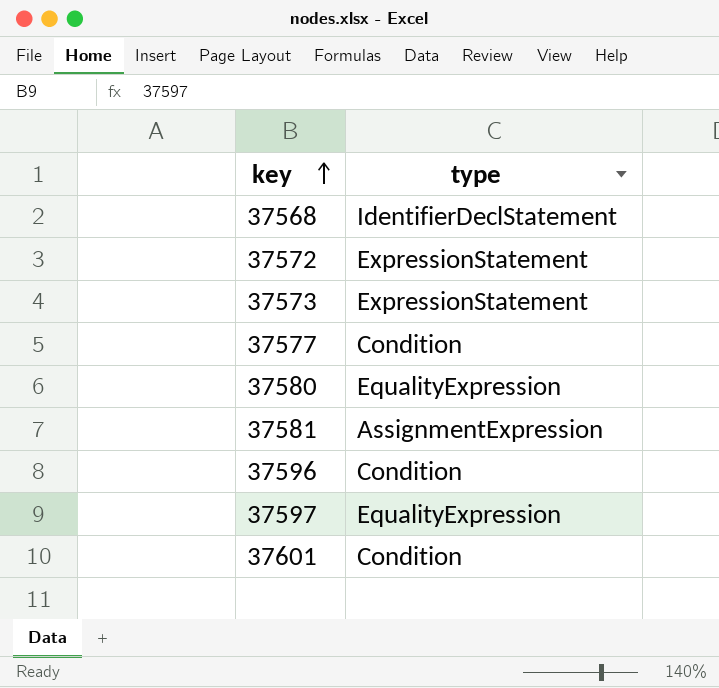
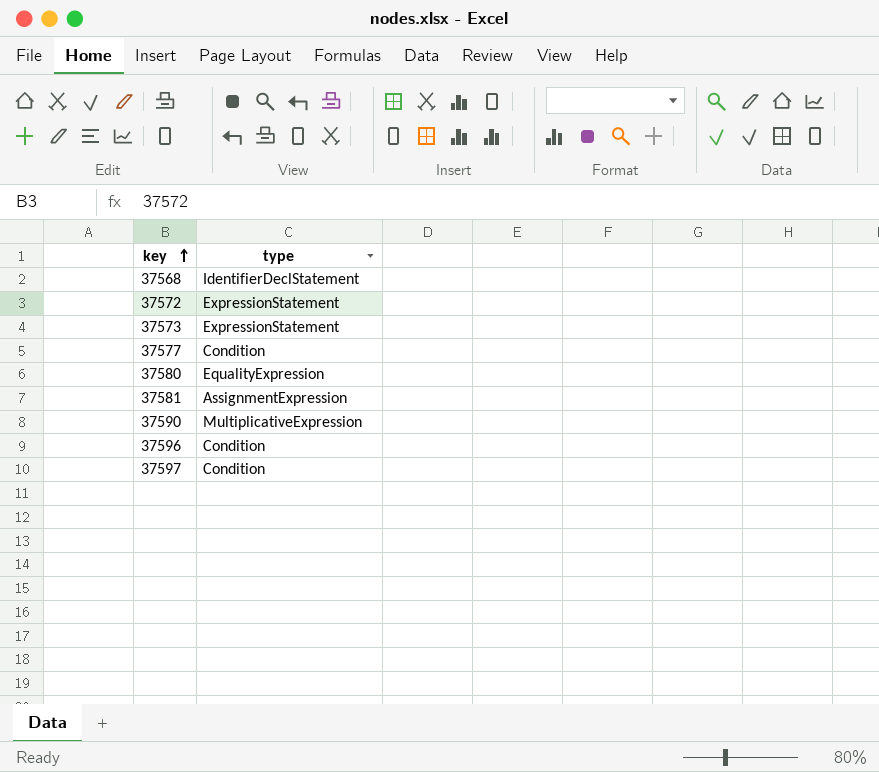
row 37601: Condition -> none
row 37590: none -> MultiplicativeExpression
37597 | type: EqualityExpression -> Condition

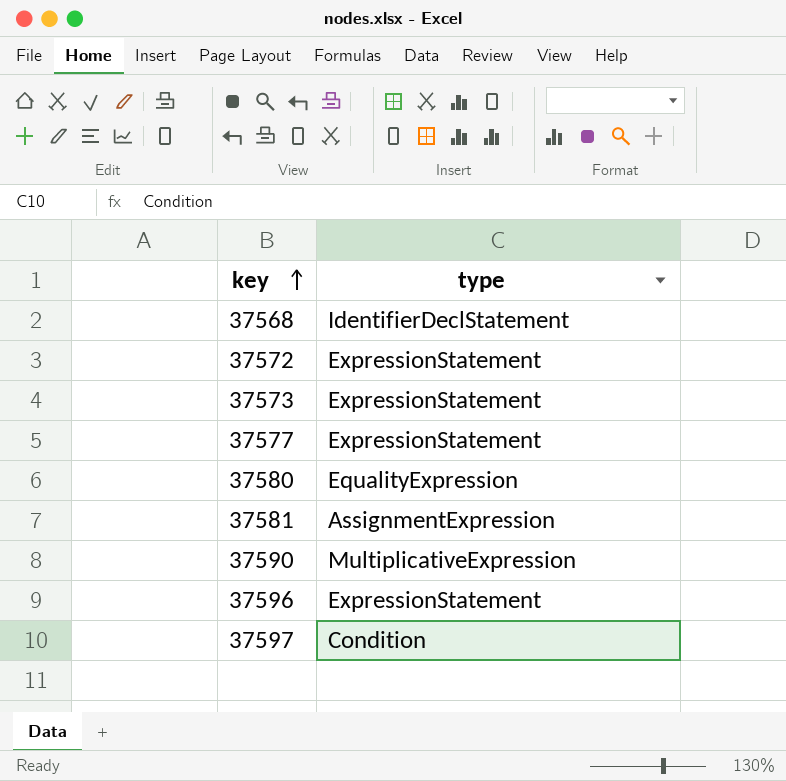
37577 | type: Condition -> ExpressionStatement
37596 | type: Condition -> ExpressionStatement

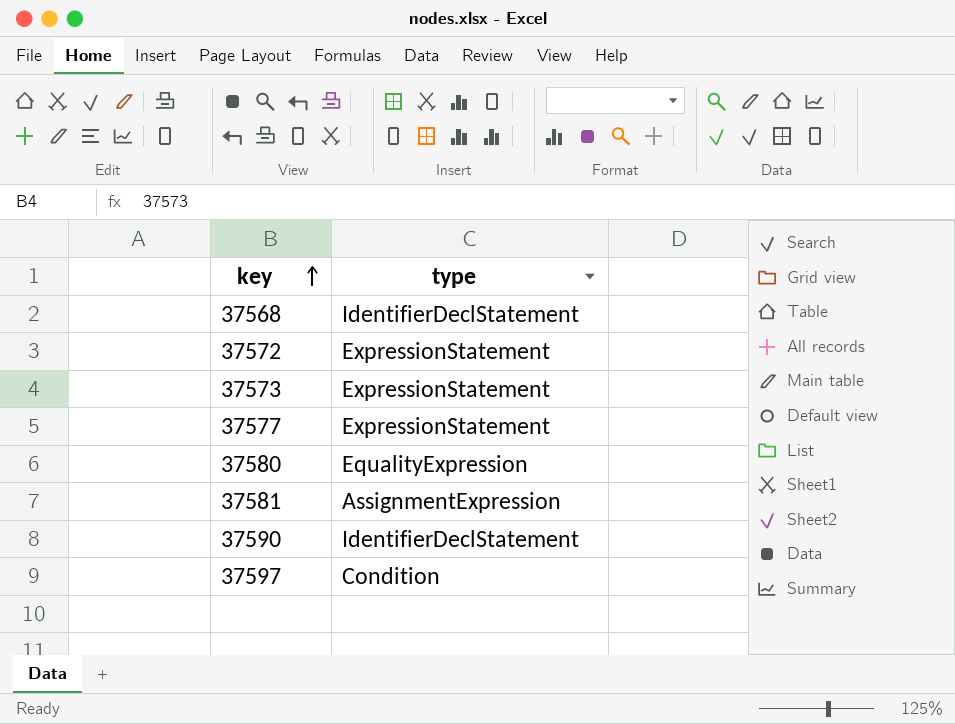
row 37596: ExpressionStatement -> none
37590 | type: MultiplicativeExpression -> IdentifierDeclStatement

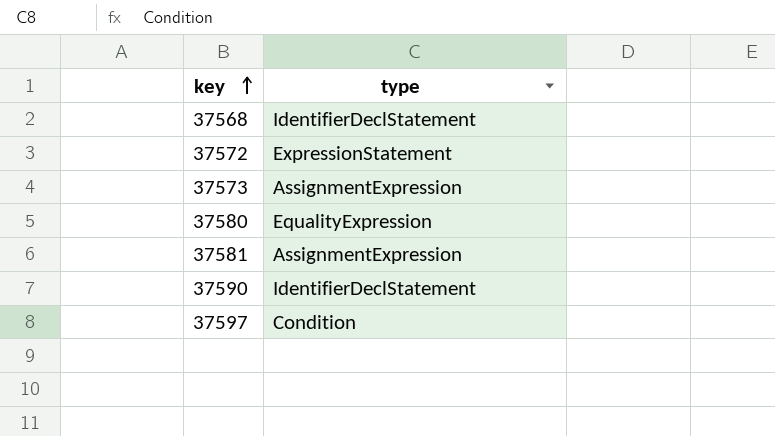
row 37577: ExpressionStatement -> none
37573 | type: ExpressionStatement -> AssignmentExpression

